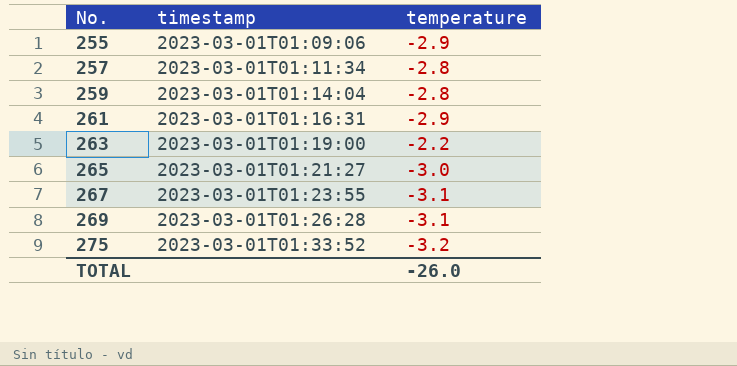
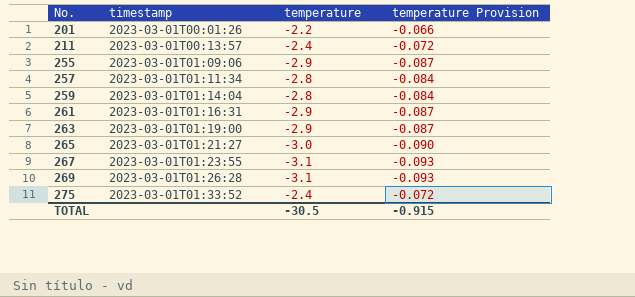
column temperature Provision | formula: none -> [temperature] * 0.03
row 201: none -> 2023-03-01T00:01:26 | -2.2 | -0.066
row 211: none -> 2023-03-01T00:13:57 | -2.4 | -0.072
263 | temperature: -2.2 -> -2.9
275 | temperature: -3.2 -> -2.4
TOTAL | temperature: -26.0 -> -30.5

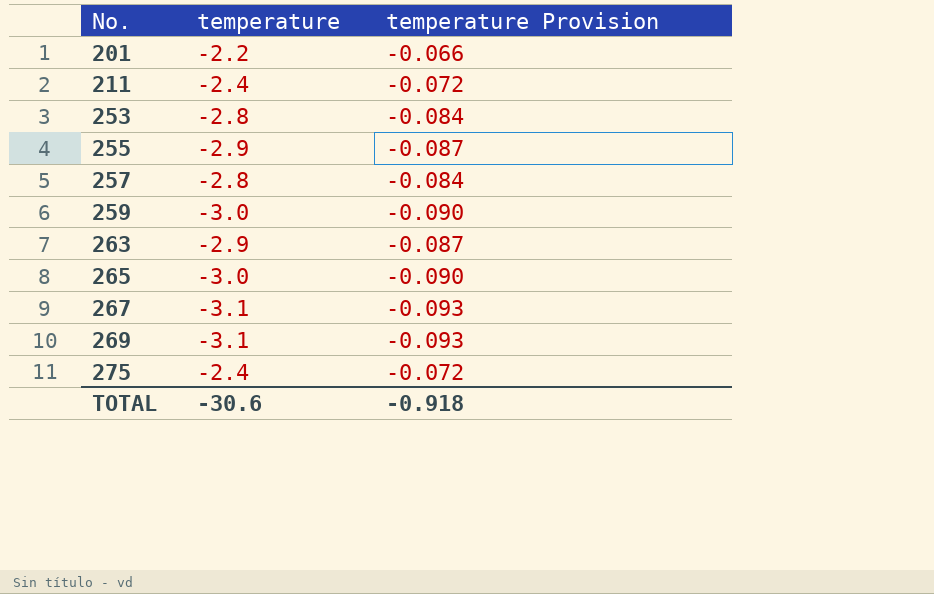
column timestamp | position: 2 -> none
row 261: 2023-03-01T01:16:31 | -2.9 | -0.087 -> none
row 253: none -> -2.8 | -0.084
259 | temperature: -2.8 -> -3.0
259 | temperature Provision: -0.084 -> -0.090
TOTAL | temperature: -30.5 -> -30.6
TOTAL | temperature Provision: -0.915 -> -0.918

